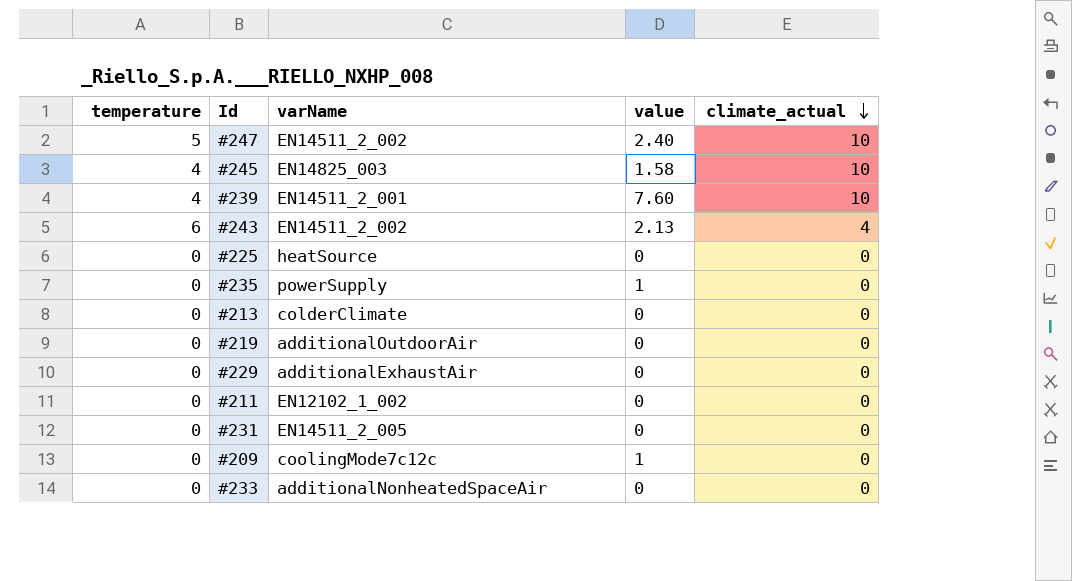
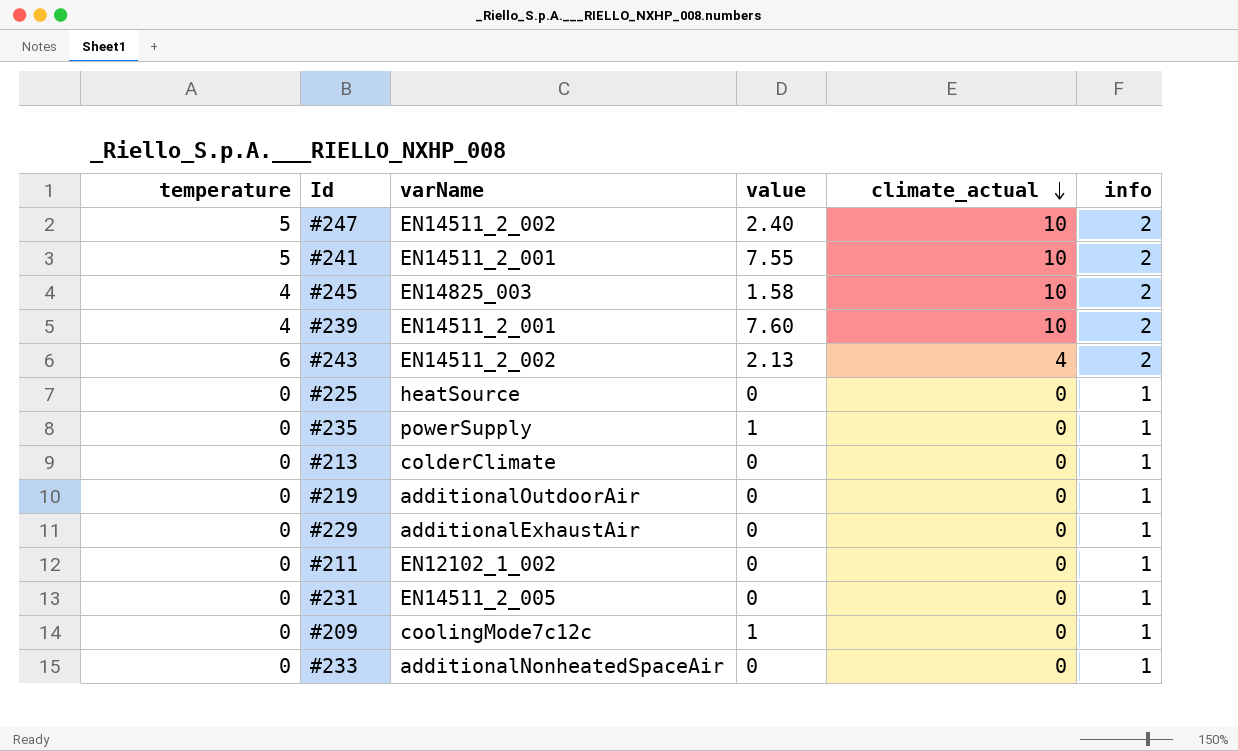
column info | position: none -> 6
row #241: none -> 5 | EN14511_2_001 | 7.55 | 10 | 2

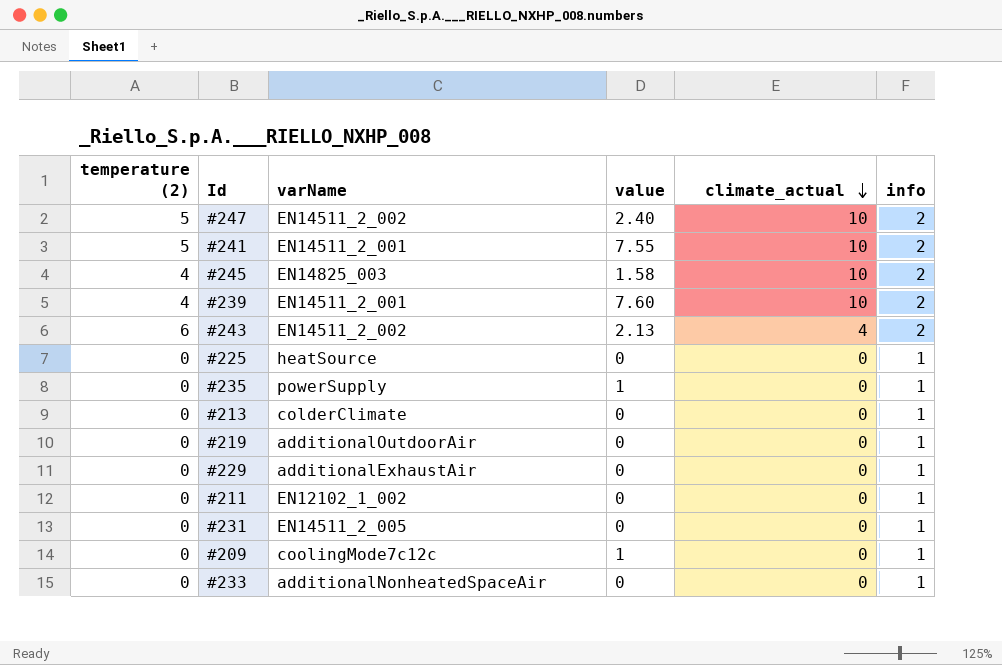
column name: temperature -> temperature (2)

